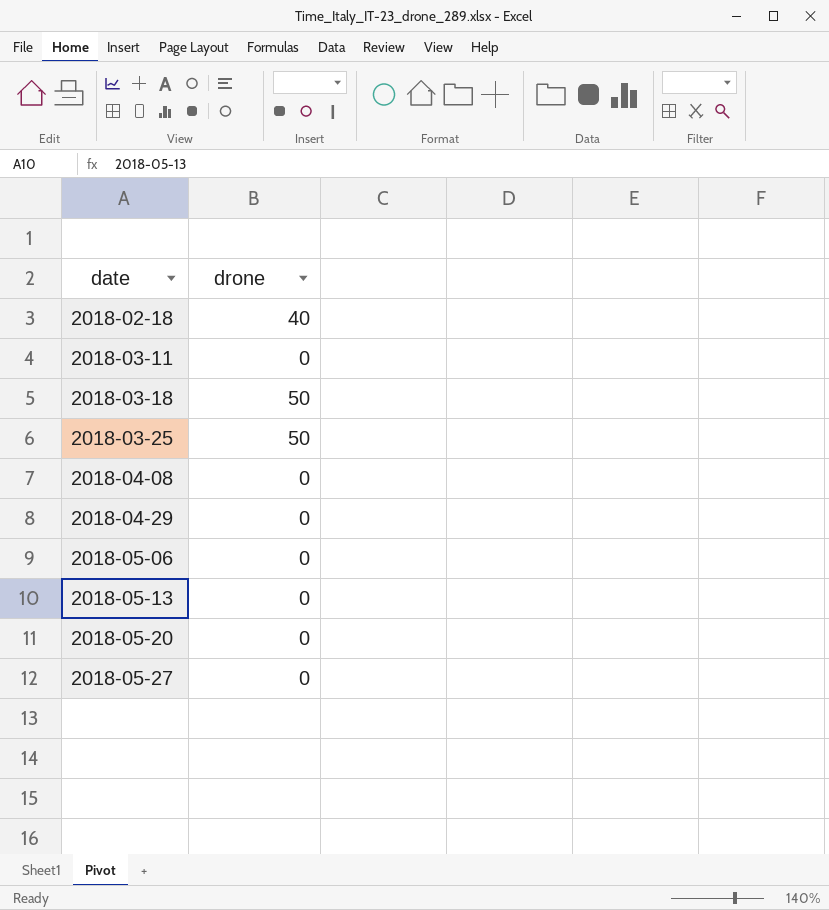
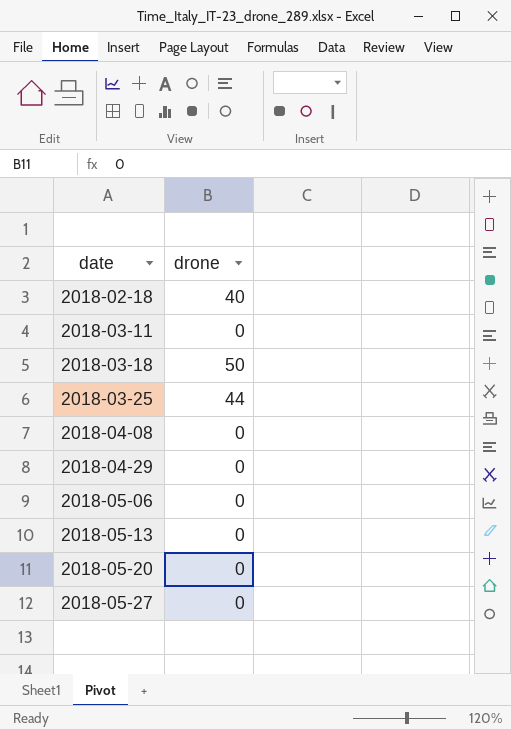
2018-03-25 | drone: 50 -> 44

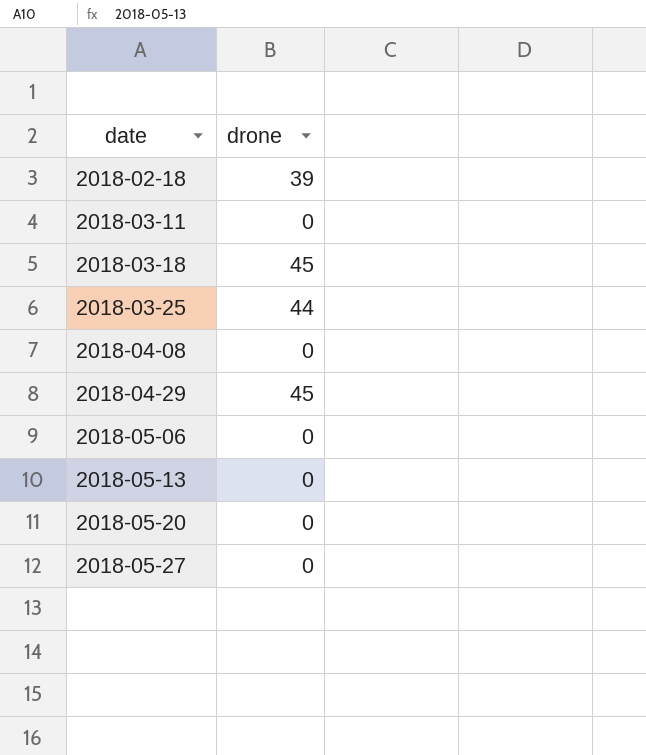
2018-02-18 | drone: 40 -> 39
2018-03-18 | drone: 50 -> 45
2018-04-29 | drone: 0 -> 45

